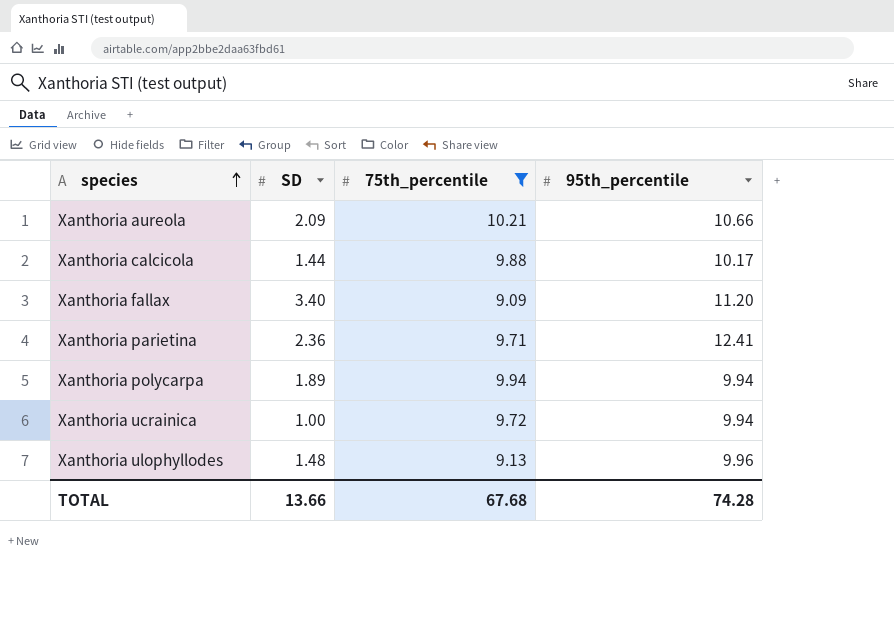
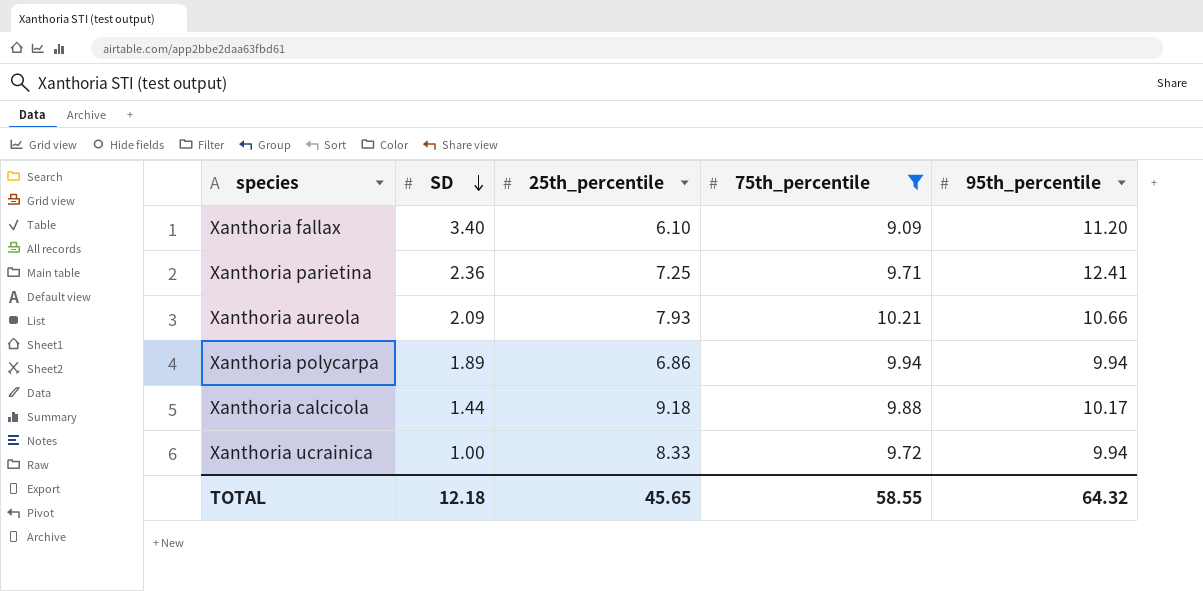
row order: species ascending -> SD descending
column 25th_percentile | position: none -> 3
row Xanthoria ulophyllodes: 1.48 | 9.13 | 9.96 -> none
TOTAL | SD: 13.66 -> 12.18
TOTAL | 75th_percentile: 67.68 -> 58.55
TOTAL | 95th_percentile: 74.28 -> 64.32

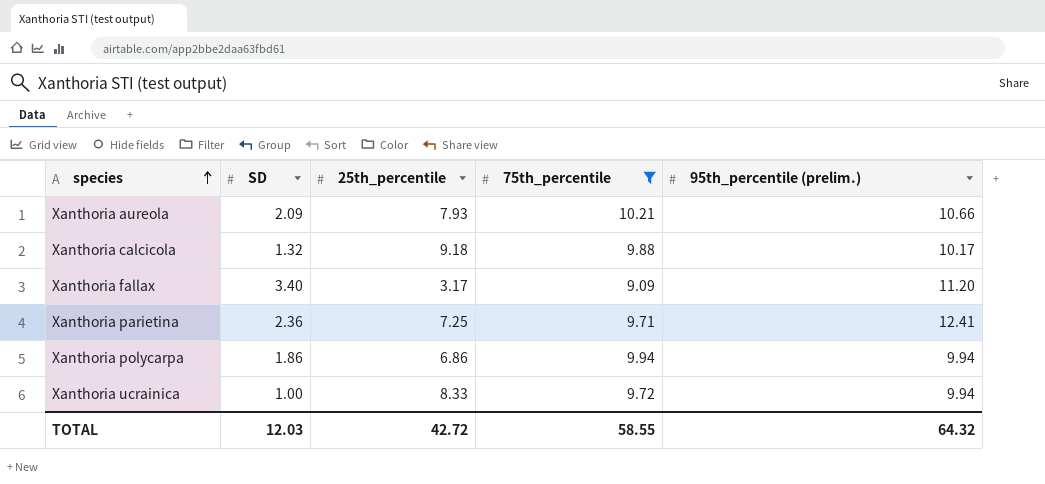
row order: SD descending -> species ascending
column name: 95th_percentile -> 95th_percentile (prelim.)
Xanthoria calcicola | SD: 1.44 -> 1.32
Xanthoria fallax | 25th_percentile: 6.10 -> 3.17
Xanthoria polycarpa | SD: 1.89 -> 1.86
TOTAL | SD: 12.18 -> 12.03
TOTAL | 25th_percentile: 45.65 -> 42.72

